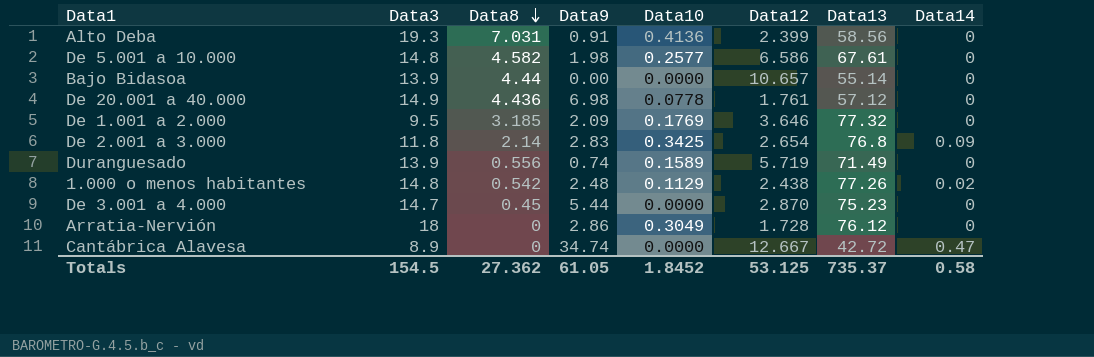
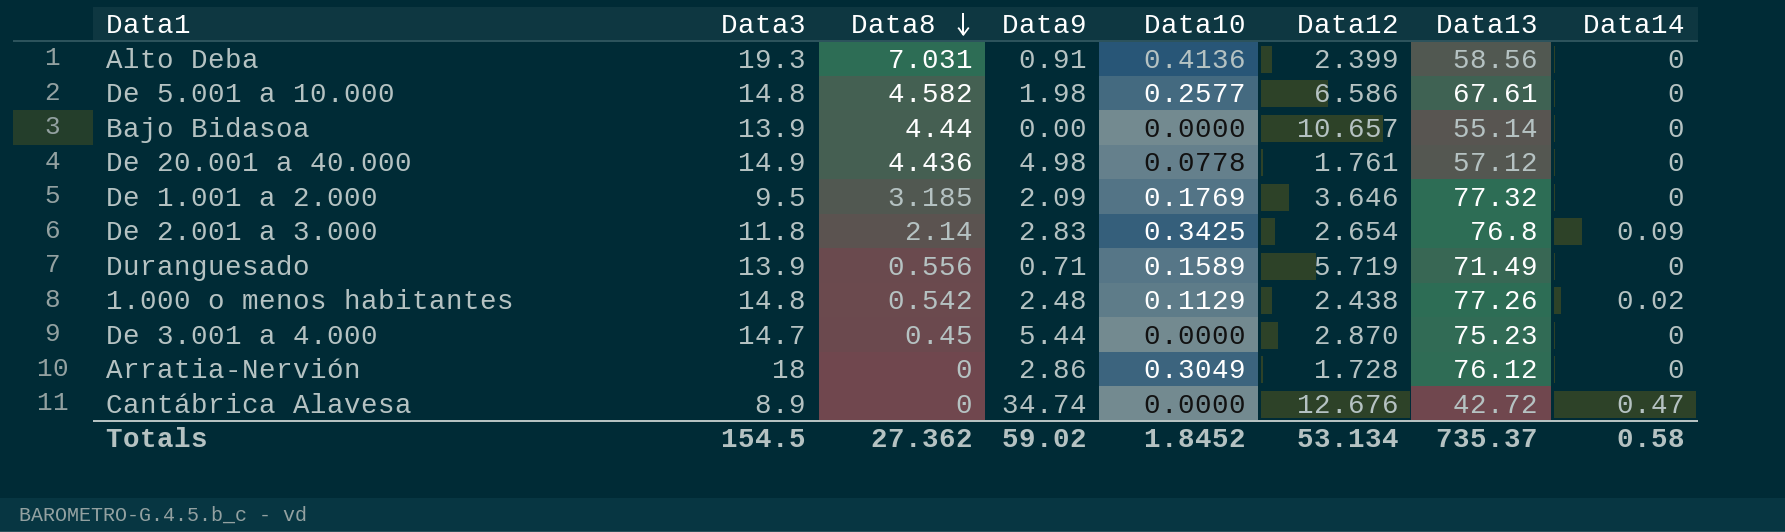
De 20.001 a 40.000 | Data9: 6.98 -> 4.98
Duranguesado | Data9: 0.74 -> 0.71
Cantábrica Alavesa | Data12: 12.667 -> 12.676
Totals | Data9: 61.05 -> 59.02
Totals | Data12: 53.125 -> 53.134

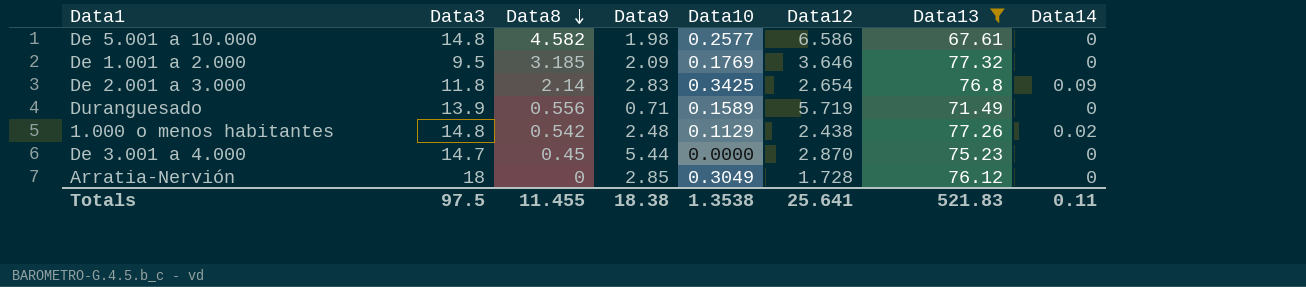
filter: none -> Data13 >= 67.61
Arratia-Nervión | Data9: 2.86 -> 2.85
Totals | Data3: 154.5 -> 97.5
Totals | Data8: 27.362 -> 11.455
Totals | Data9: 59.02 -> 18.38
Totals | Data10: 1.8452 -> 1.3538
Totals | Data12: 53.134 -> 25.641
Totals | Data13: 735.37 -> 521.83
Totals | Data14: 0.58 -> 0.11

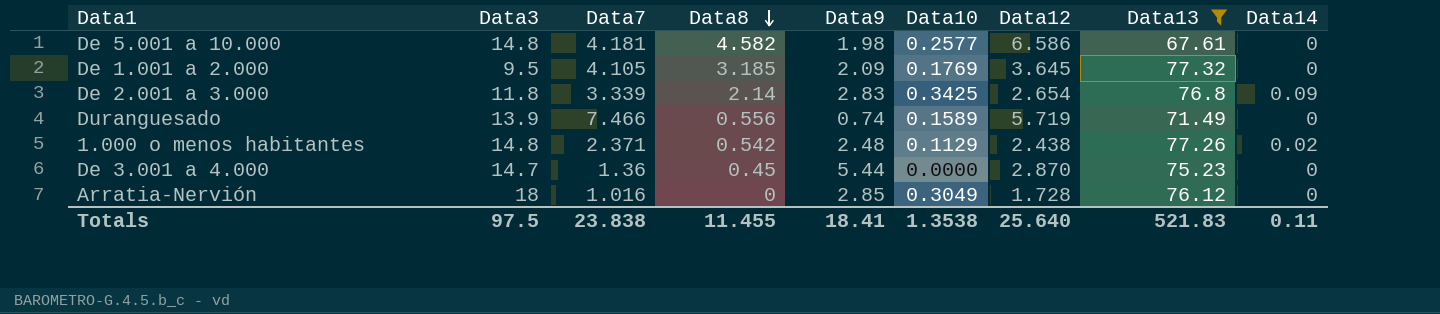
column Data7 | position: none -> 3
De 1.001 a 2.000 | Data12: 3.646 -> 3.645
Duranguesado | Data9: 0.71 -> 0.74
Totals | Data9: 18.38 -> 18.41
Totals | Data12: 25.641 -> 25.640

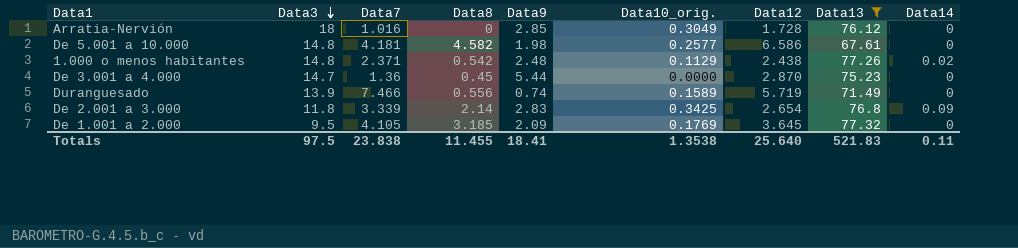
row order: Data8 descending -> Data3 descending
column name: Data10 -> Data10_orig.

